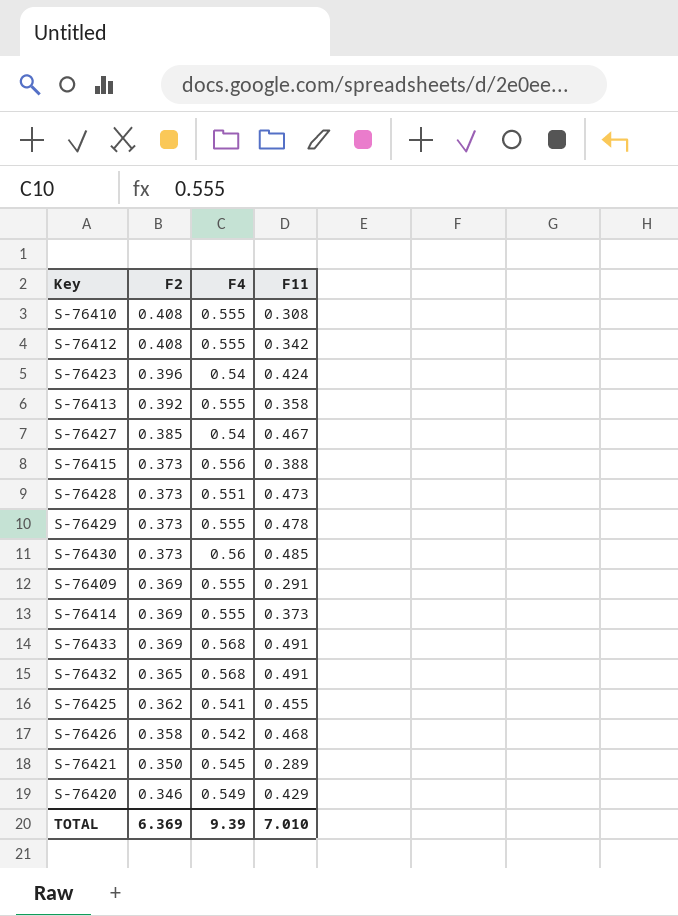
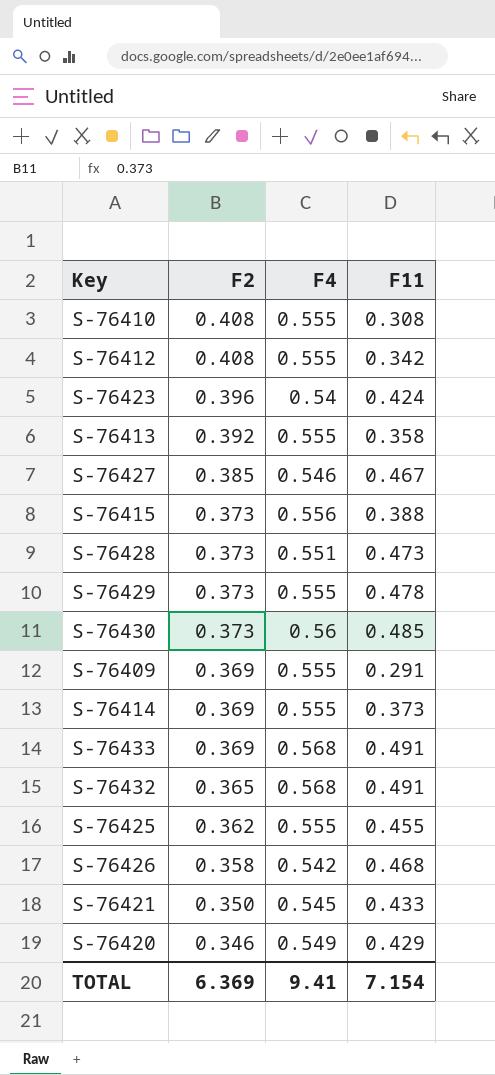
S-76427 | F4: 0.54 -> 0.546
S-76425 | F4: 0.541 -> 0.555
S-76421 | F11: 0.289 -> 0.433
TOTAL | F4: 9.39 -> 9.41
TOTAL | F11: 7.010 -> 7.154

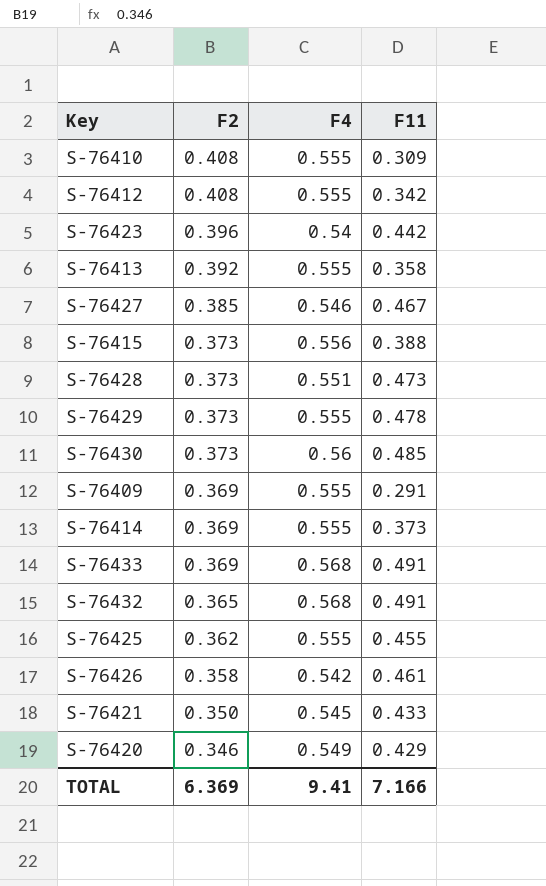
S-76410 | F11: 0.308 -> 0.309
S-76423 | F11: 0.424 -> 0.442
S-76426 | F11: 0.468 -> 0.461
TOTAL | F11: 7.154 -> 7.166

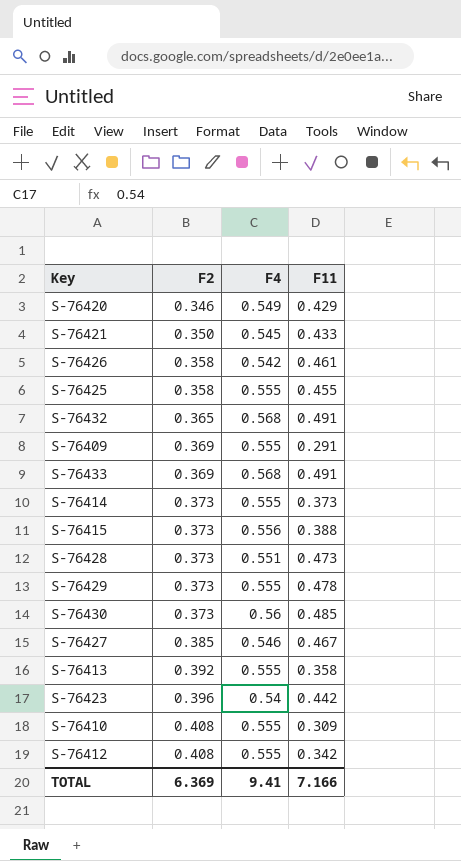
row order: F2 descending -> F2 ascending
S-76425 | F2: 0.362 -> 0.358
S-76414 | F2: 0.369 -> 0.373

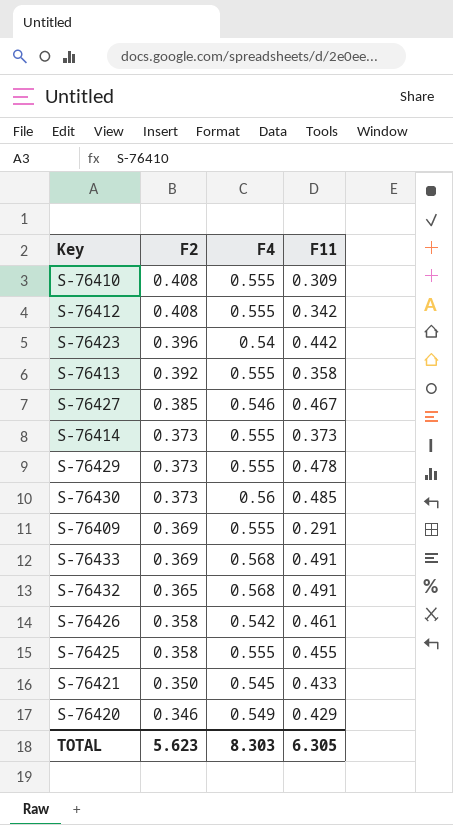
row order: F2 ascending -> F2 descending
row S-76415: 0.373 | 0.556 | 0.388 -> none
row S-76428: 0.373 | 0.551 | 0.473 -> none
TOTAL | F2: 6.369 -> 5.623
TOTAL | F4: 9.41 -> 8.303
TOTAL | F11: 7.166 -> 6.305

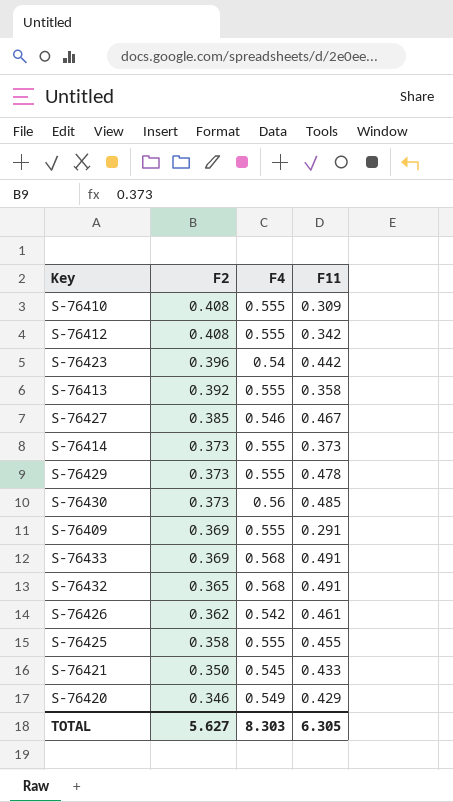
S-76426 | F2: 0.358 -> 0.362
TOTAL | F2: 5.623 -> 5.627

